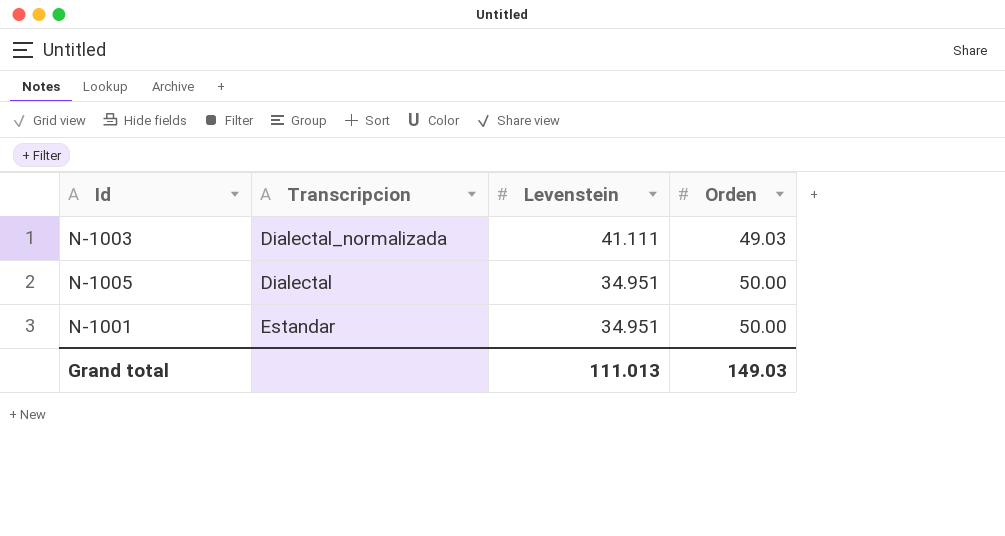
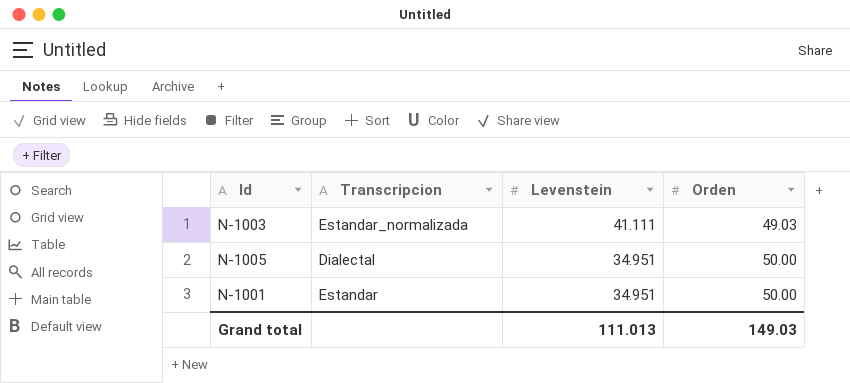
N-1003 | Transcripcion: Dialectal_normalizada -> Estandar_normalizada

